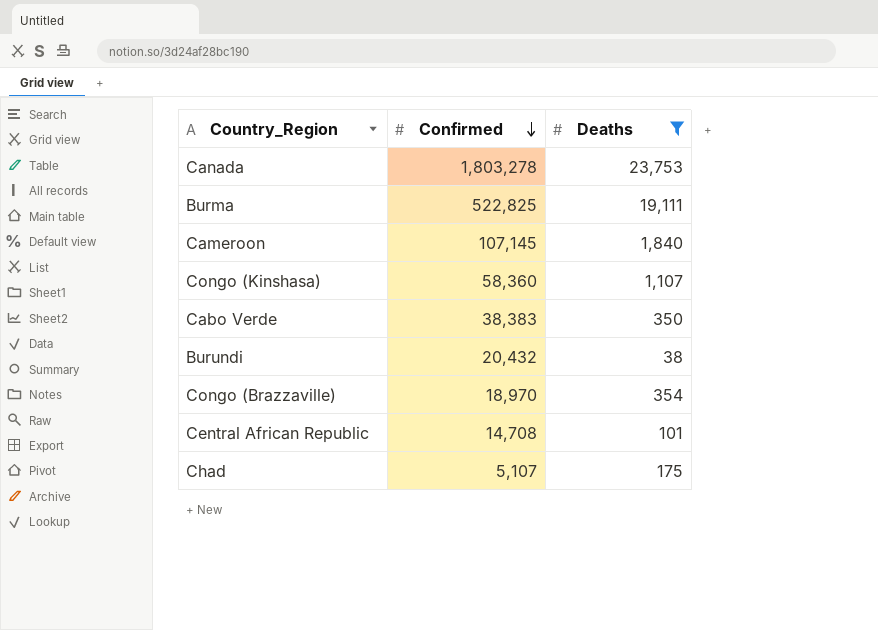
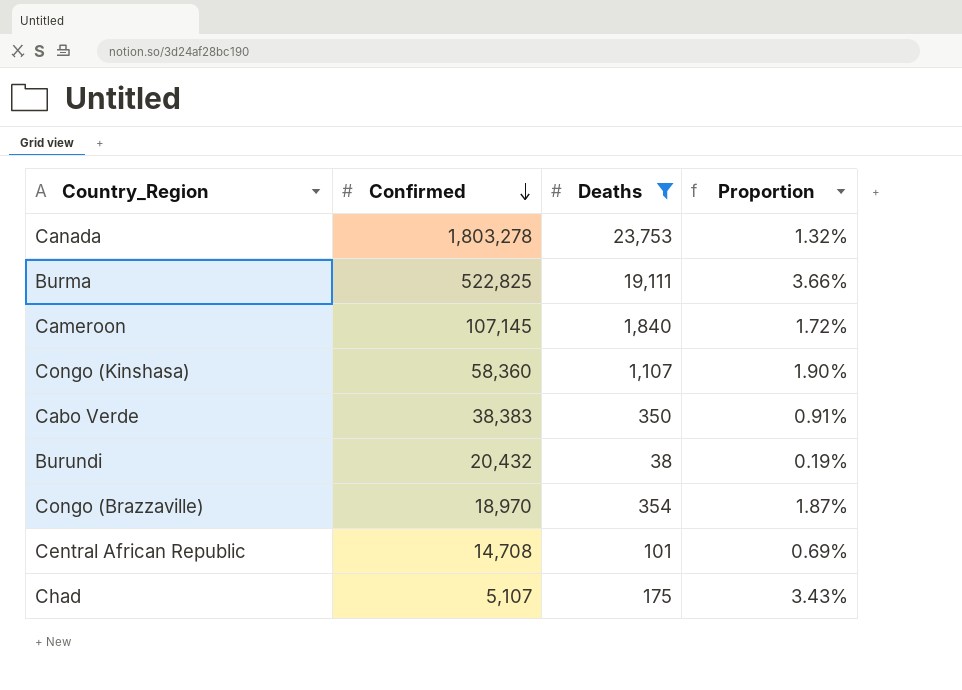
column Proportion | formula: none -> [Deaths] / [Confirmed]

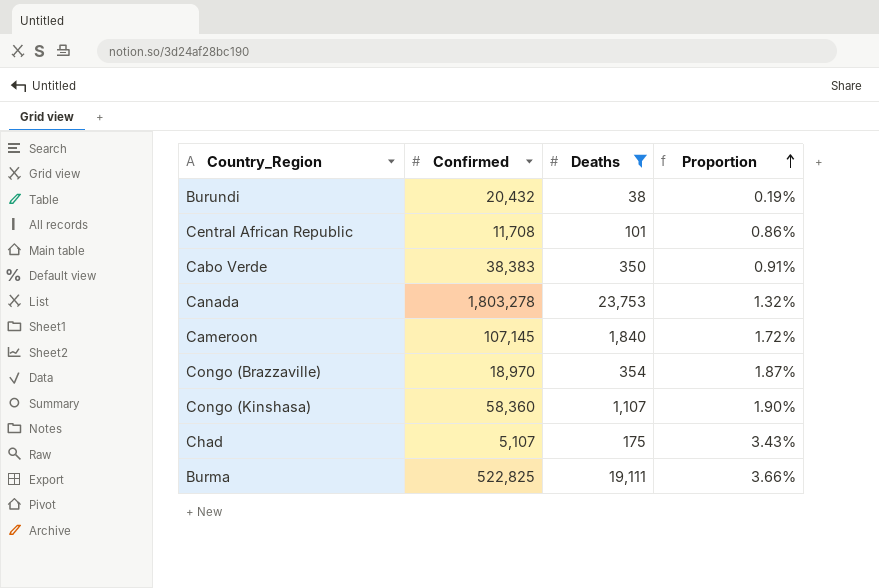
row order: Confirmed descending -> Proportion ascending
Central African Republic | Confirmed: 14,708 -> 11,708
Central African Republic | Proportion: 0.69% -> 0.86%

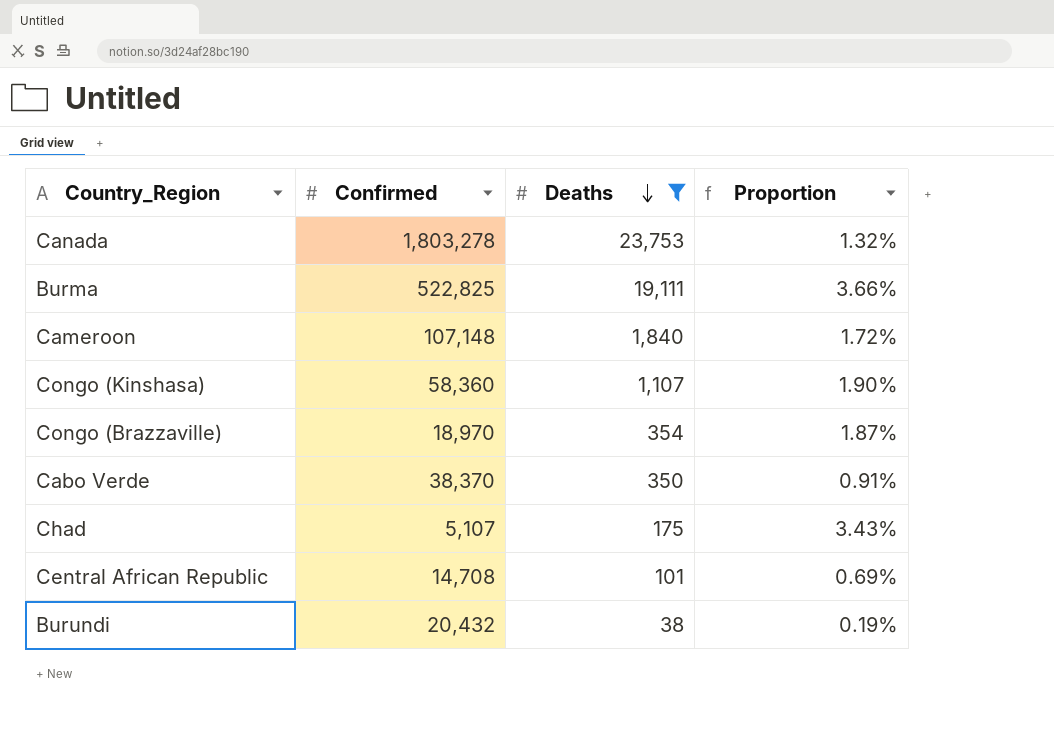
row order: Proportion ascending -> Deaths descending
Cameroon | Confirmed: 107,145 -> 107,148
Cabo Verde | Confirmed: 38,383 -> 38,370
Central African Republic | Confirmed: 11,708 -> 14,708
Central African Republic | Proportion: 0.86% -> 0.69%

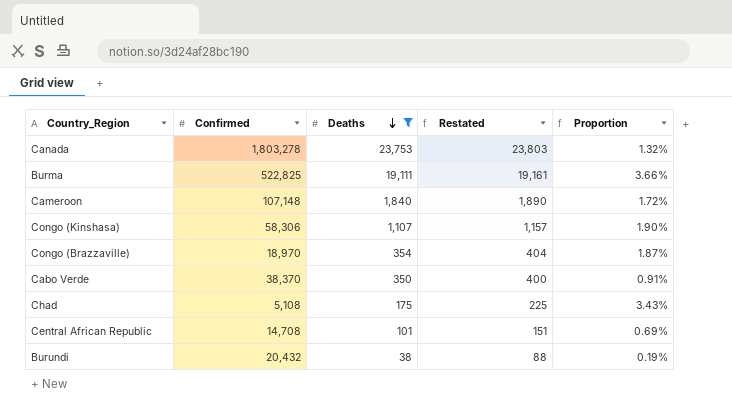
column Restated | formula: none -> [Deaths] + 50
Congo (Kinshasa) | Confirmed: 58,360 -> 58,306
Chad | Confirmed: 5,107 -> 5,108

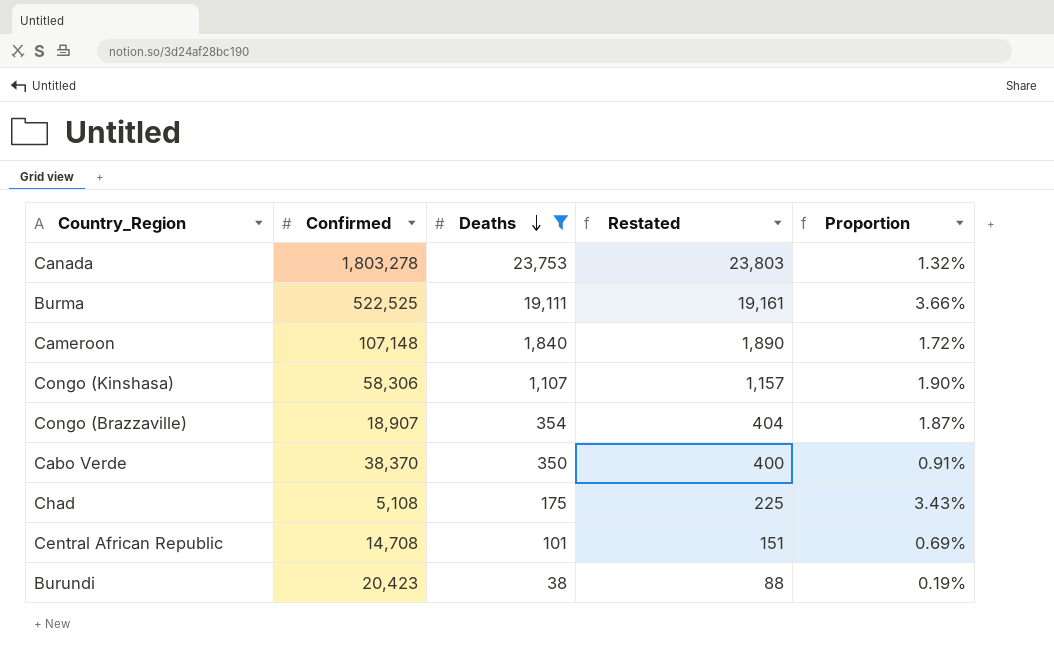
Burma | Confirmed: 522,825 -> 522,525
Congo (Brazzaville) | Confirmed: 18,970 -> 18,907
Burundi | Confirmed: 20,432 -> 20,423

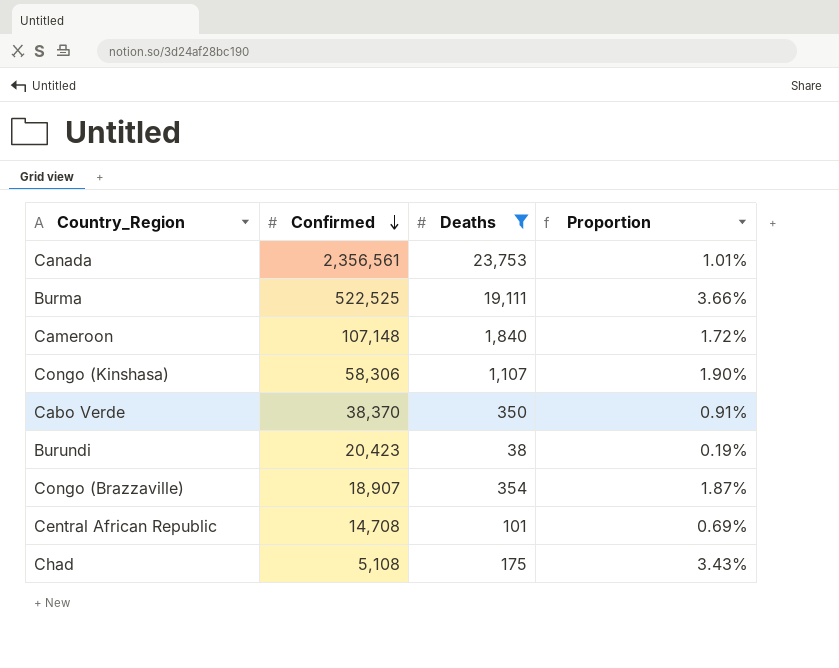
row order: Deaths descending -> Confirmed descending
column Restated | formula: [Deaths] + 50 -> none
Canada | Confirmed: 1,803,278 -> 2,356,561
Canada | Proportion: 1.32% -> 1.01%

